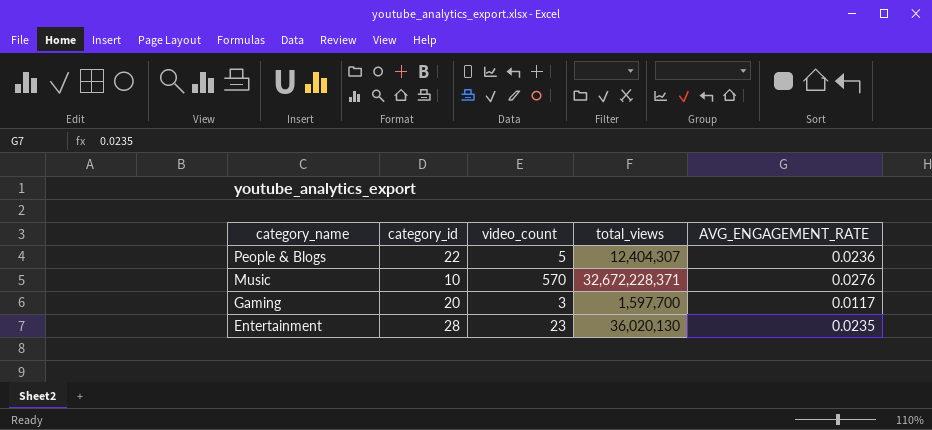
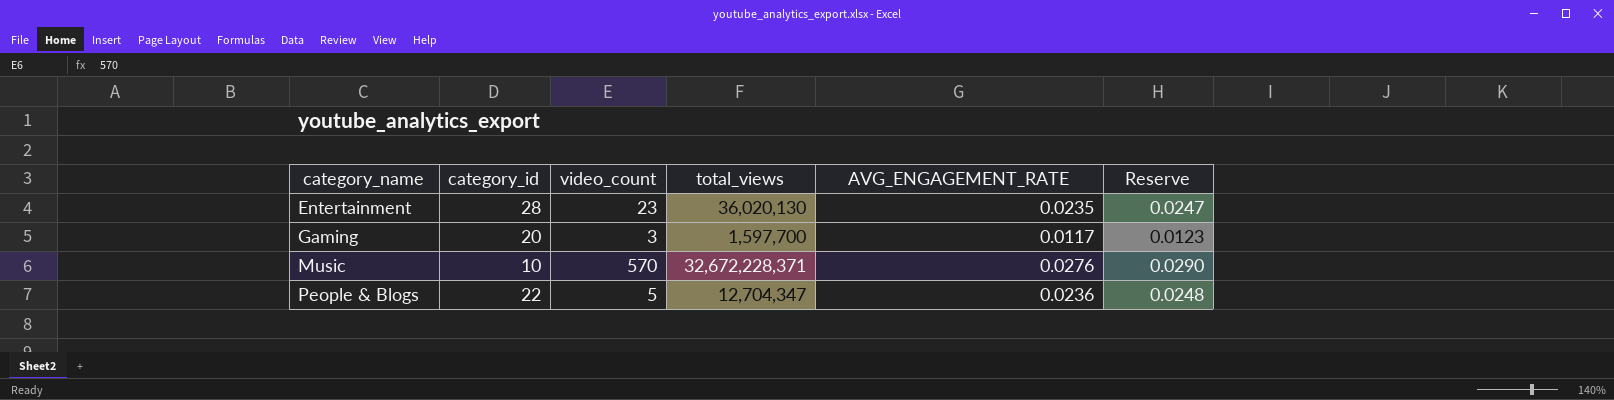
row order: category_name descending -> category_name ascending
column Reserve | formula: none -> [AVG_ENGAGEMENT_RATE] * 1.05
People & Blogs | total_views: 12,404,307 -> 12,704,347

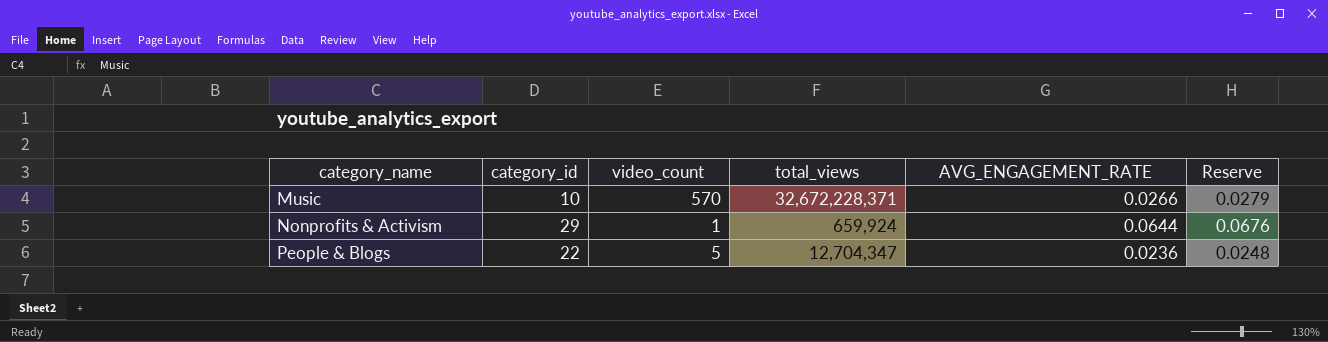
row Entertainment: 28 | 23 | 36,020,130 | 0.0235 | 0.0247 -> none
row Gaming: 20 | 3 | 1,597,700 | 0.0117 | 0.0123 -> none
Music | AVG_ENGAGEMENT_RATE: 0.0276 -> 0.0266
Music | Reserve: 0.0290 -> 0.0279
row Nonprofits & Activism: none -> 29 | 1 | 659,924 | 0.0644 | 0.0676

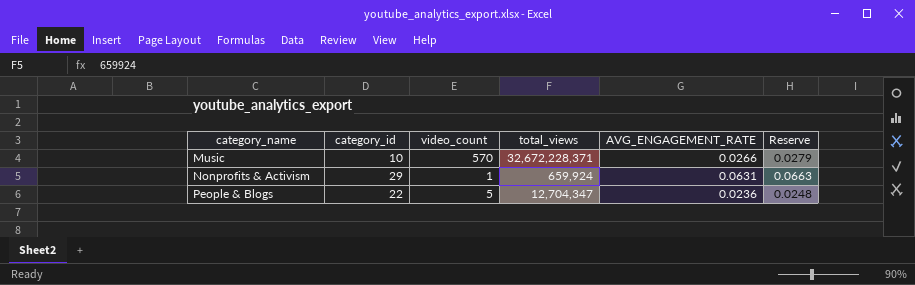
Nonprofits & Activism | AVG_ENGAGEMENT_RATE: 0.0644 -> 0.0631
Nonprofits & Activism | Reserve: 0.0676 -> 0.0663

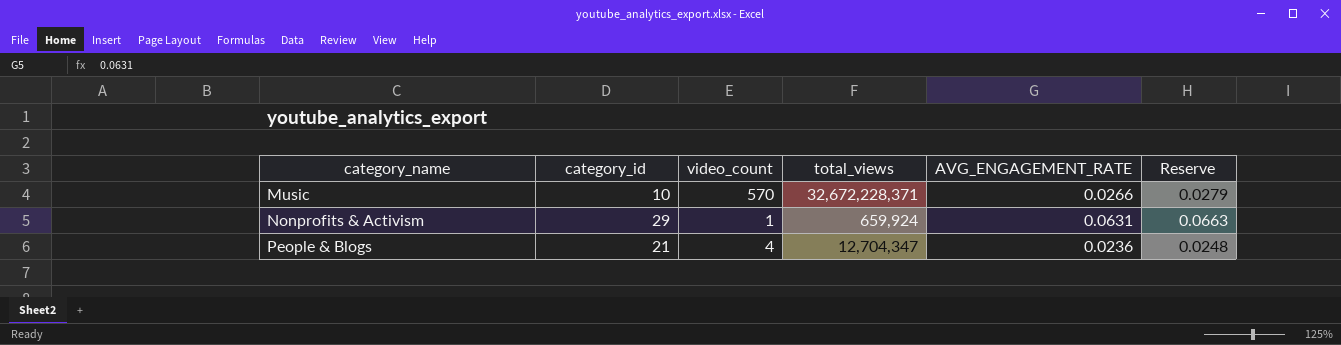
People & Blogs | category_id: 22 -> 21
People & Blogs | video_count: 5 -> 4

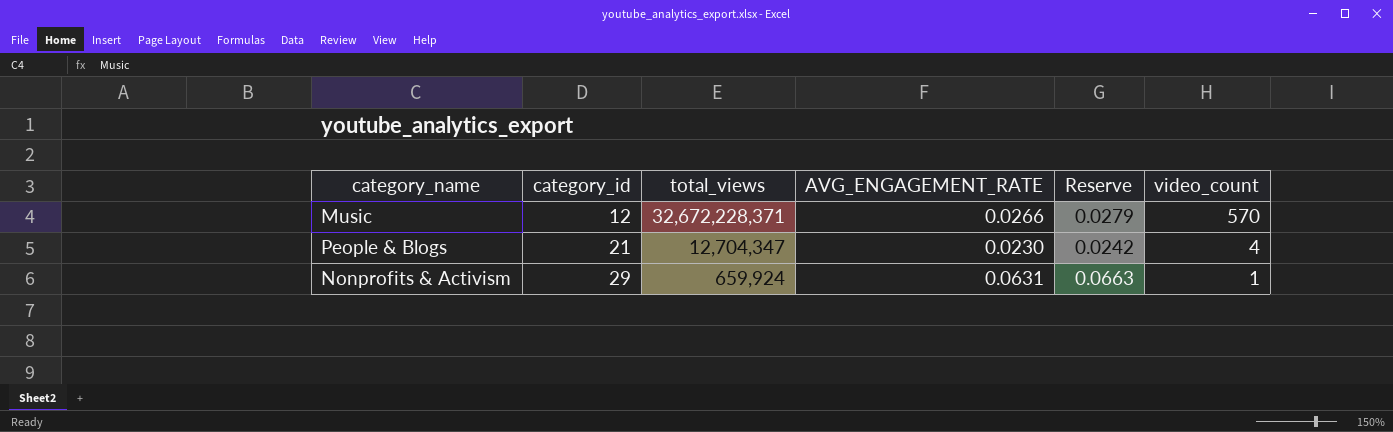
row order: category_name ascending -> category_id ascending
column video_count | position: 3 -> 6
Music | category_id: 10 -> 12
People & Blogs | AVG_ENGAGEMENT_RATE: 0.0236 -> 0.0230
People & Blogs | Reserve: 0.0248 -> 0.0242

